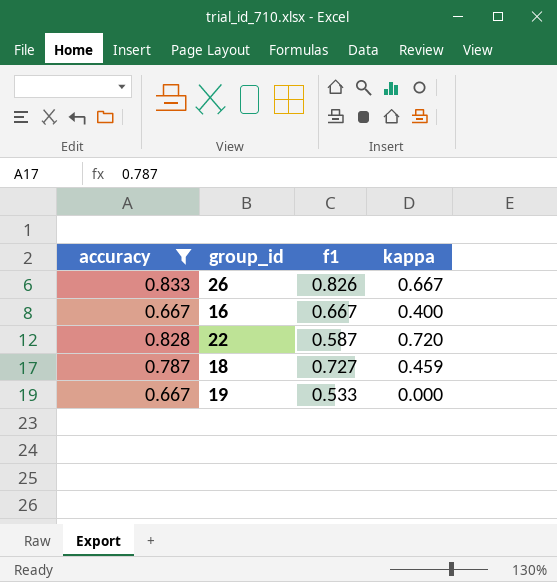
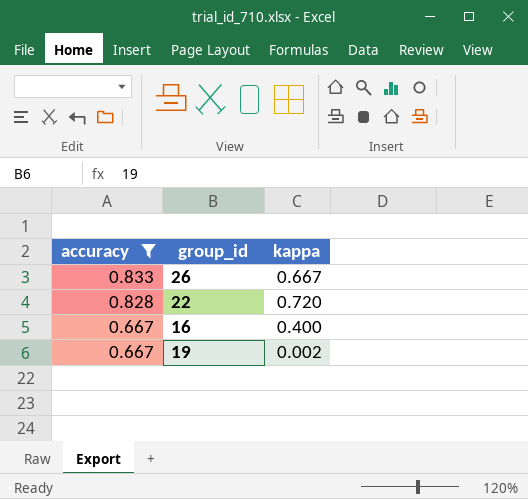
row order: none -> accuracy descending
column f1 | position: 3 -> none
row 18: 0.787 | 0.727 | 0.459 -> none
19 | kappa: 0.000 -> 0.002

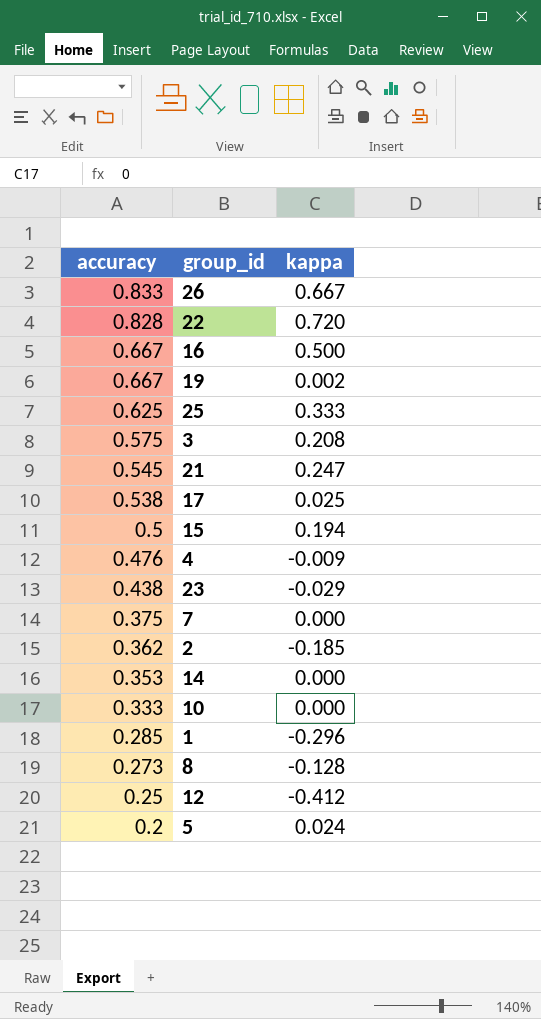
filter: accuracy >= 0.667 -> none
16 | kappa: 0.400 -> 0.500

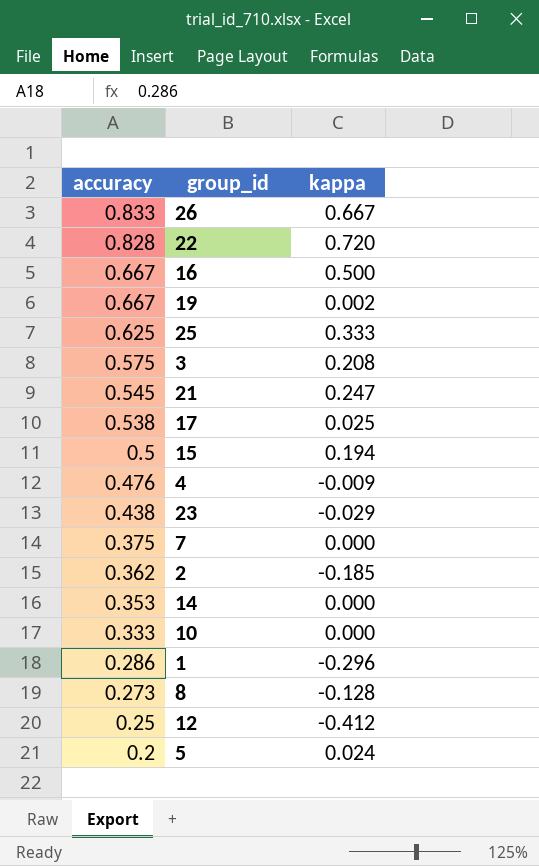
1 | accuracy: 0.285 -> 0.286

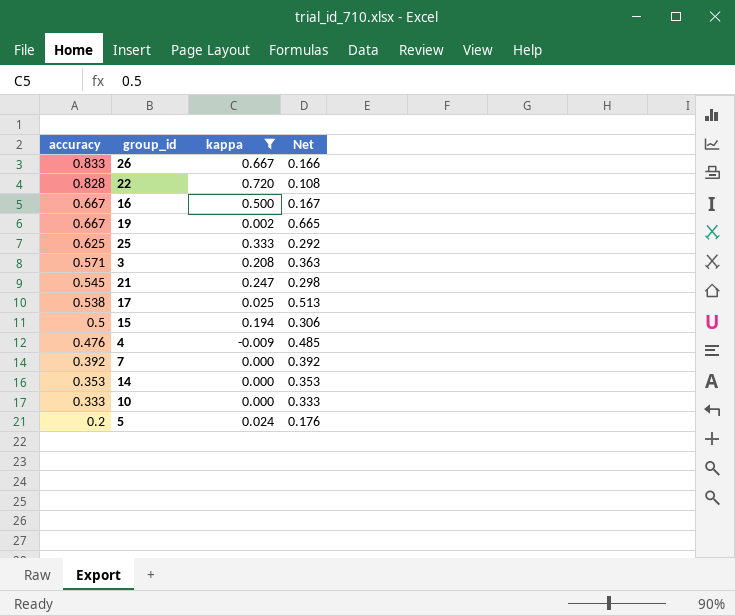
filter: none -> kappa >= -0.009
column Net | formula: none -> [accuracy] - [kappa]
3 | accuracy: 0.575 -> 0.571
7 | accuracy: 0.375 -> 0.392

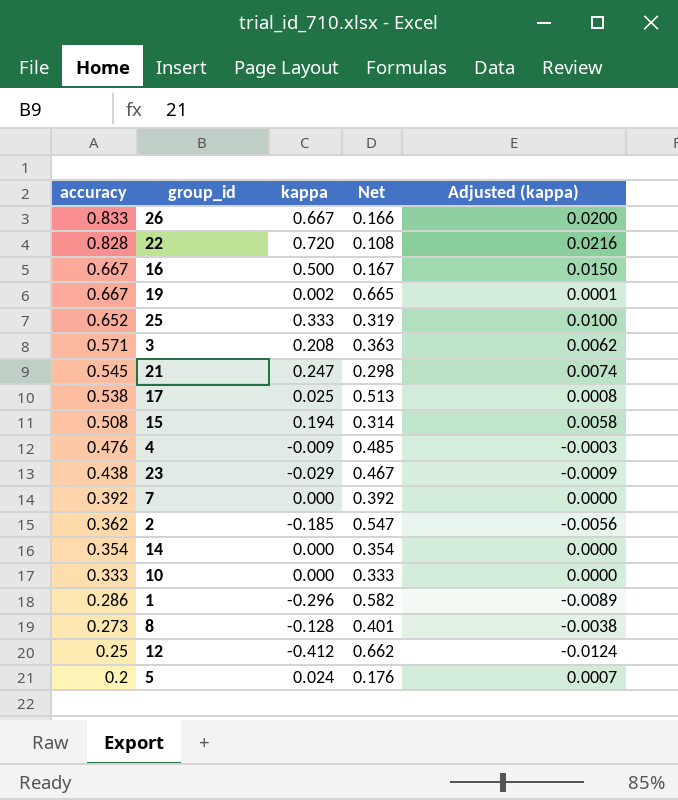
filter: kappa >= -0.009 -> none
column Adjusted (kappa) | formula: none -> [kappa] * 0.03
25 | accuracy: 0.625 -> 0.652
25 | Net: 0.292 -> 0.319
15 | accuracy: 0.5 -> 0.508
15 | Net: 0.306 -> 0.314
14 | accuracy: 0.353 -> 0.354
14 | Net: 0.353 -> 0.354

